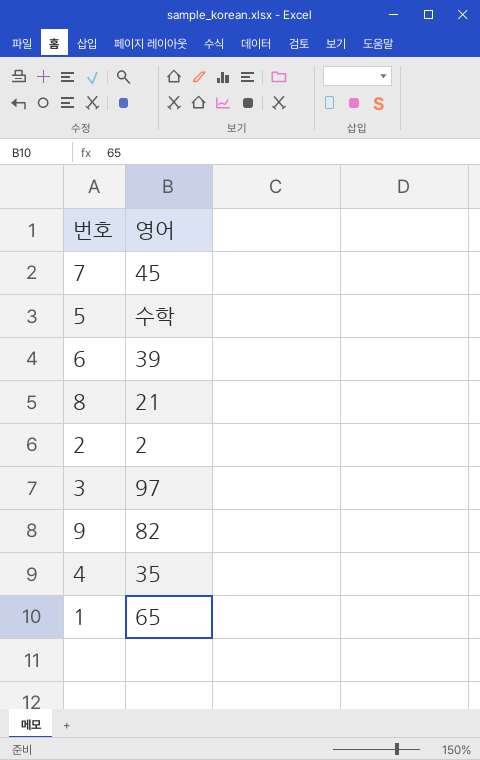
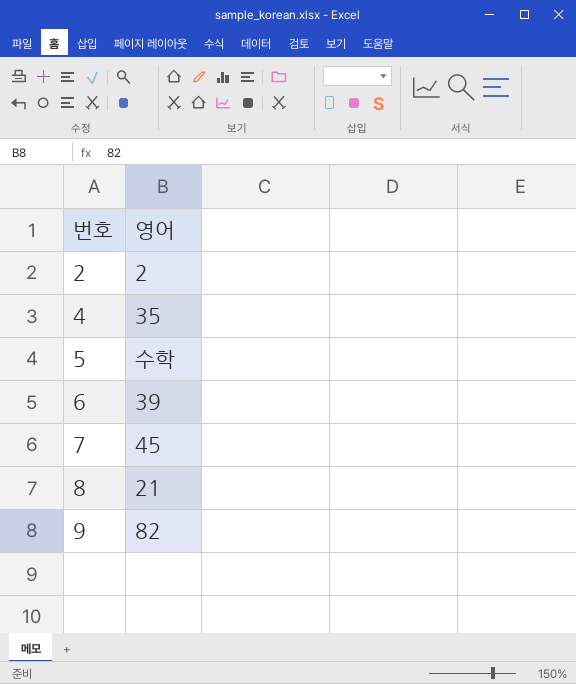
row order: none -> 번호 ascending
row 3: 97 -> none
row 1: 65 -> none

